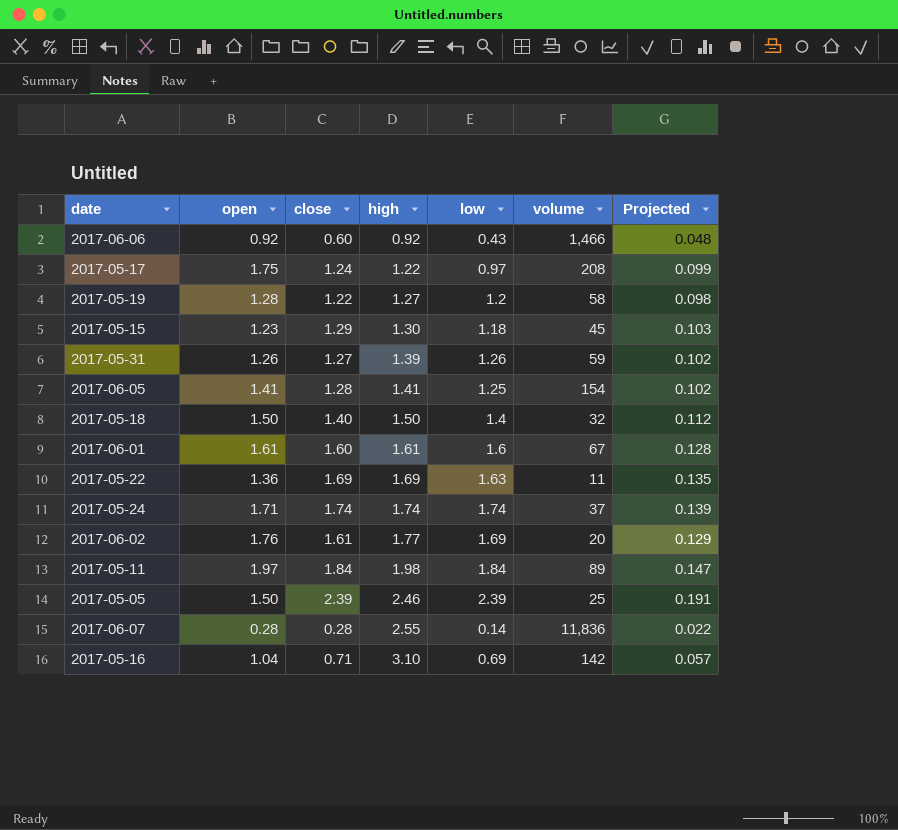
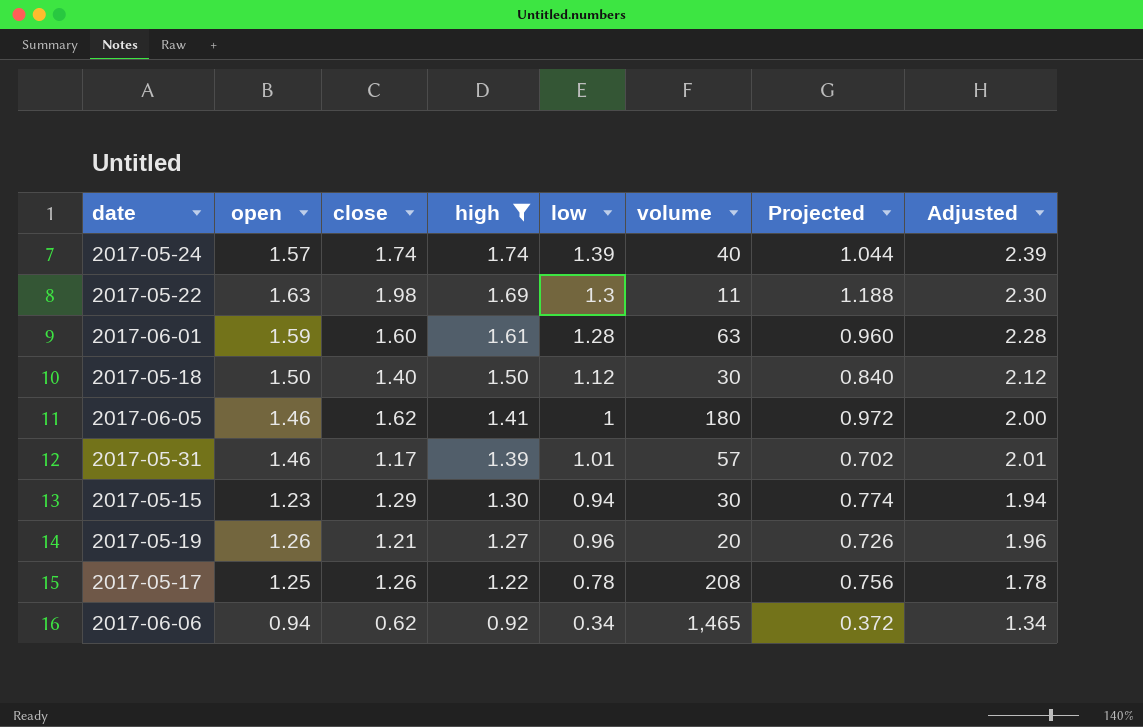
filter: none -> high <= 1.74
row order: high ascending -> high descending
column Projected | formula: [close] * 0.08 -> [close] * 0.6
column Adjusted | formula: none -> [low] + 1
2017-05-24 | open: 1.71 -> 1.57
2017-05-24 | low: 1.74 -> 1.39
2017-05-24 | volume: 37 -> 40
2017-05-22 | open: 1.36 -> 1.63
2017-05-22 | close: 1.69 -> 1.98
2017-05-22 | low: 1.63 -> 1.3
2017-06-01 | open: 1.61 -> 1.59
2017-06-01 | low: 1.6 -> 1.28
2017-06-01 | volume: 67 -> 63
2017-05-18 | low: 1.4 -> 1.12
2017-05-18 | volume: 32 -> 30
2017-06-05 | open: 1.41 -> 1.46
2017-06-05 | close: 1.28 -> 1.62
2017-06-05 | low: 1.25 -> 1
2017-06-05 | volume: 154 -> 180
2017-05-31 | open: 1.26 -> 1.46
2017-05-31 | close: 1.27 -> 1.17
2017-05-31 | low: 1.26 -> 1.01
2017-05-31 | volume: 59 -> 57
2017-05-15 | low: 1.18 -> 0.94
2017-05-15 | volume: 45 -> 30
2017-05-19 | open: 1.28 -> 1.26
2017-05-19 | close: 1.22 -> 1.21
2017-05-19 | low: 1.2 -> 0.96
2017-05-19 | volume: 58 -> 20
2017-05-17 | open: 1.75 -> 1.25
2017-05-17 | close: 1.24 -> 1.26
2017-05-17 | low: 0.97 -> 0.78
2017-06-06 | open: 0.92 -> 0.94
2017-06-06 | close: 0.60 -> 0.62
2017-06-06 | low: 0.43 -> 0.34
2017-06-06 | volume: 1,466 -> 1,465

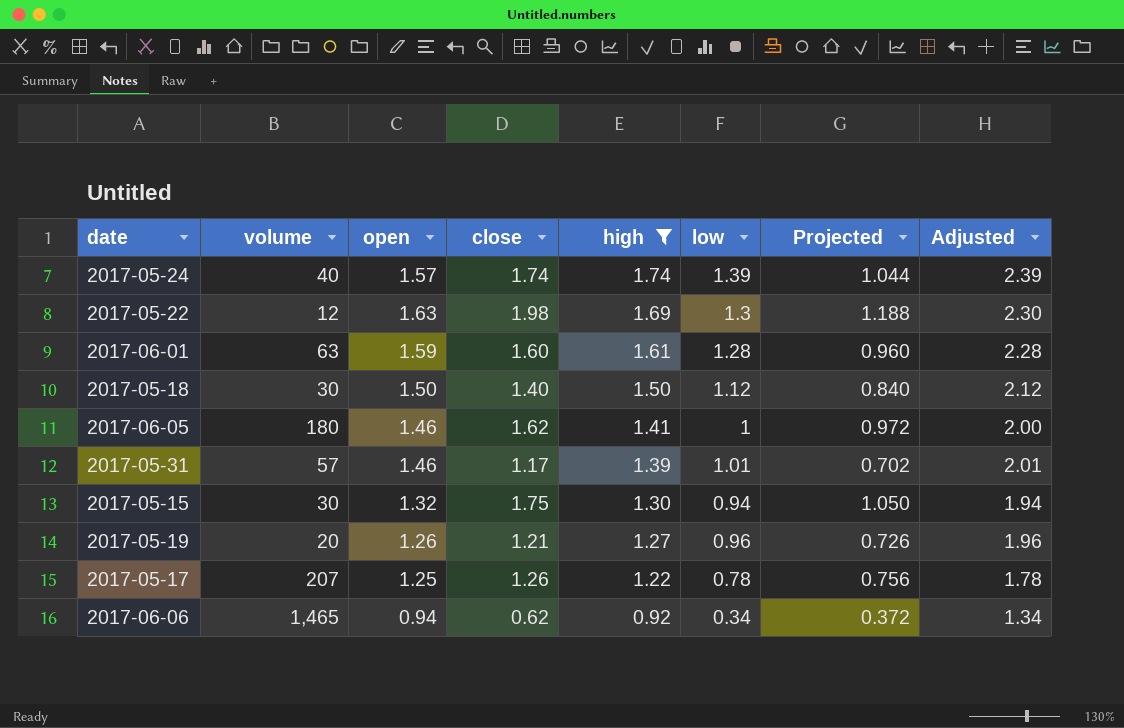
column volume | position: 6 -> 2
2017-05-22 | volume: 11 -> 12
2017-05-15 | open: 1.23 -> 1.32
2017-05-15 | close: 1.29 -> 1.75
2017-05-15 | Projected: 0.774 -> 1.050
2017-05-17 | volume: 208 -> 207

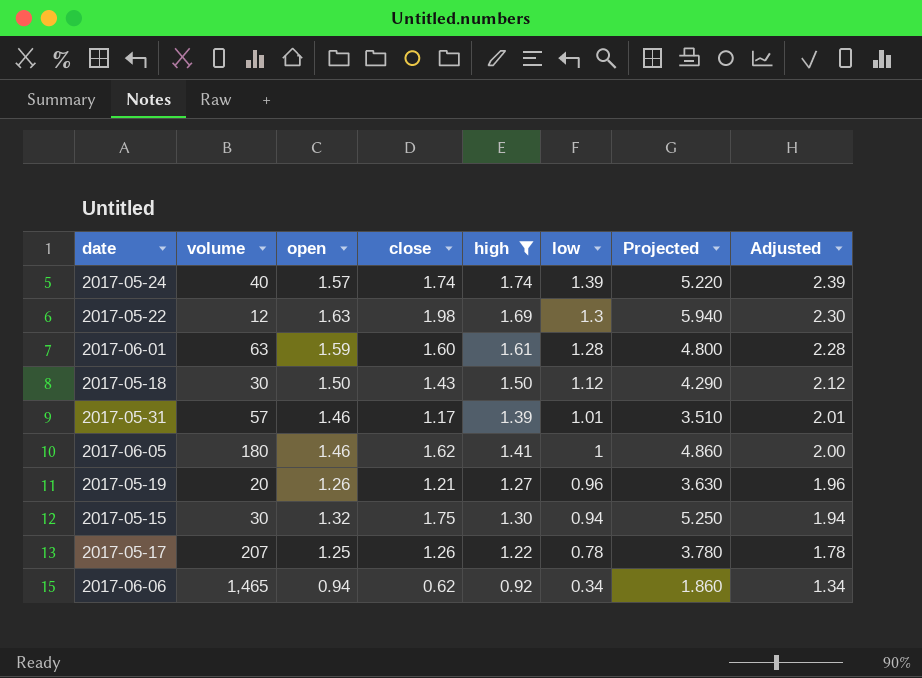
row order: high descending -> low descending
column Projected | formula: [close] * 0.6 -> [close] * 3
2017-05-18 | close: 1.40 -> 1.43

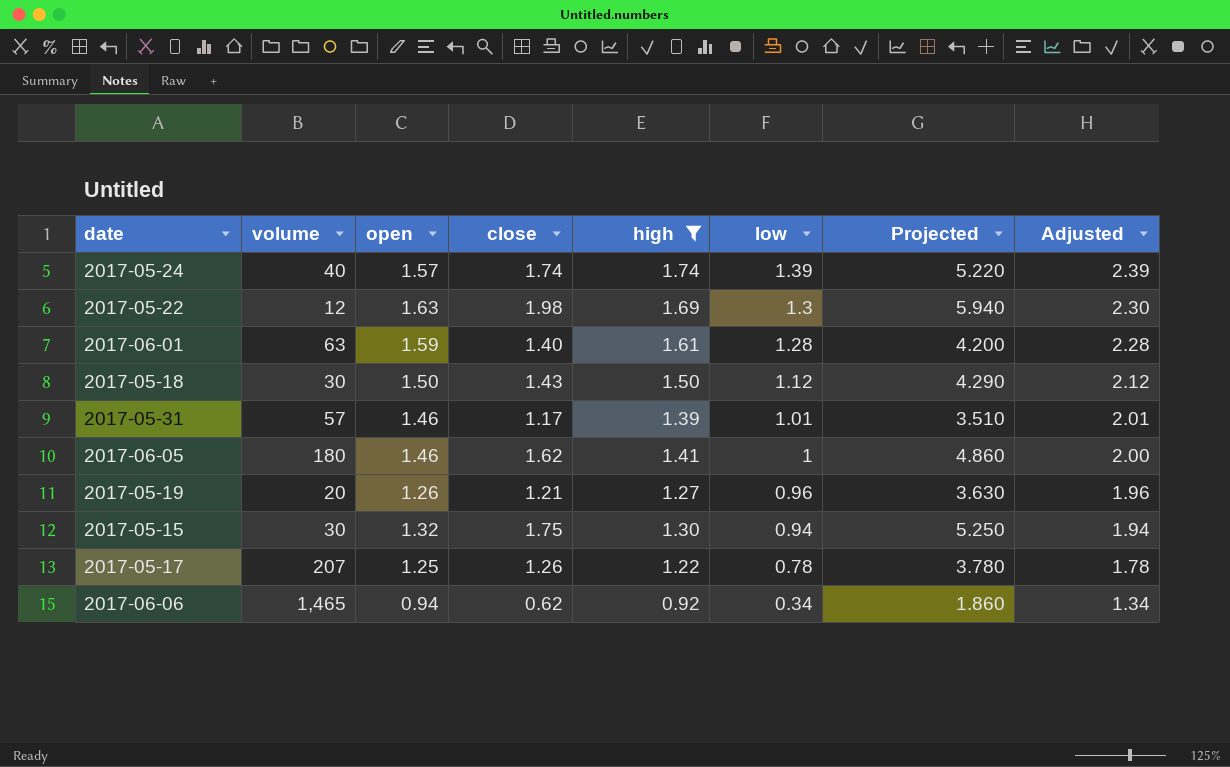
2017-06-01 | close: 1.60 -> 1.40
2017-06-01 | Projected: 4.800 -> 4.200

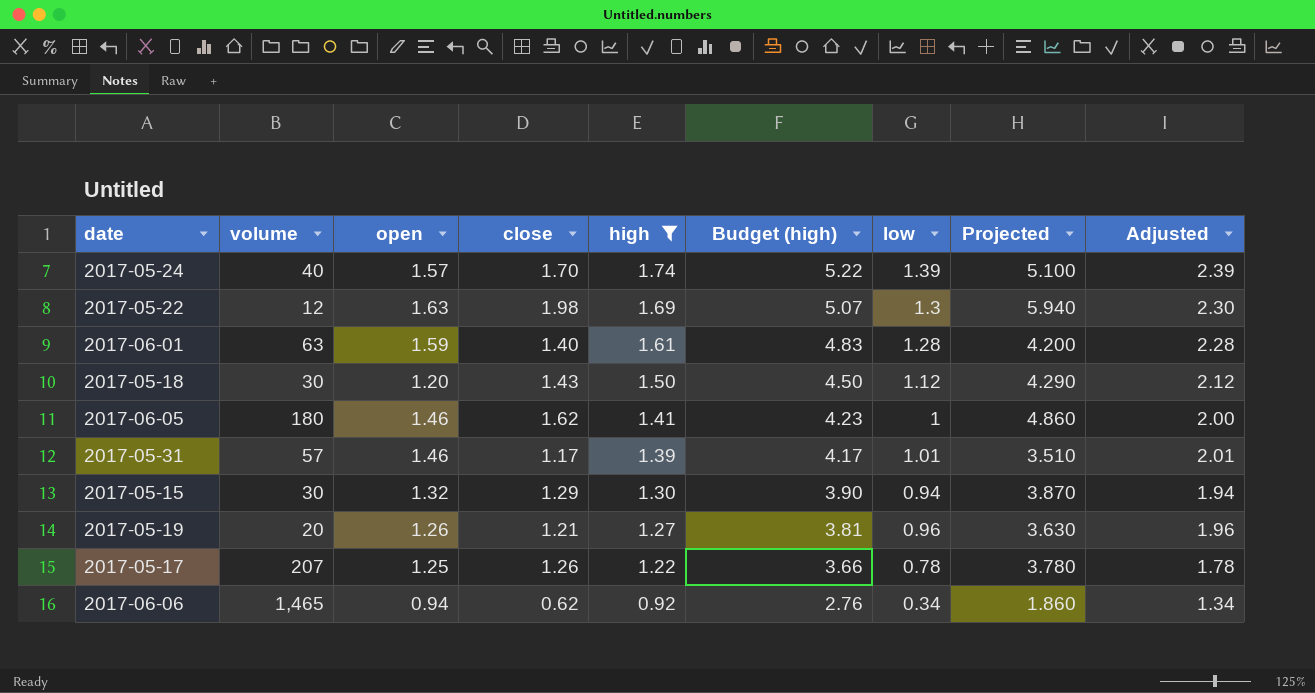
row order: low descending -> high descending
column Budget (high) | formula: none -> [high] * 3
2017-05-24 | close: 1.74 -> 1.70
2017-05-24 | Projected: 5.220 -> 5.100
2017-05-18 | open: 1.50 -> 1.20
2017-05-15 | close: 1.75 -> 1.29
2017-05-15 | Projected: 5.250 -> 3.870

